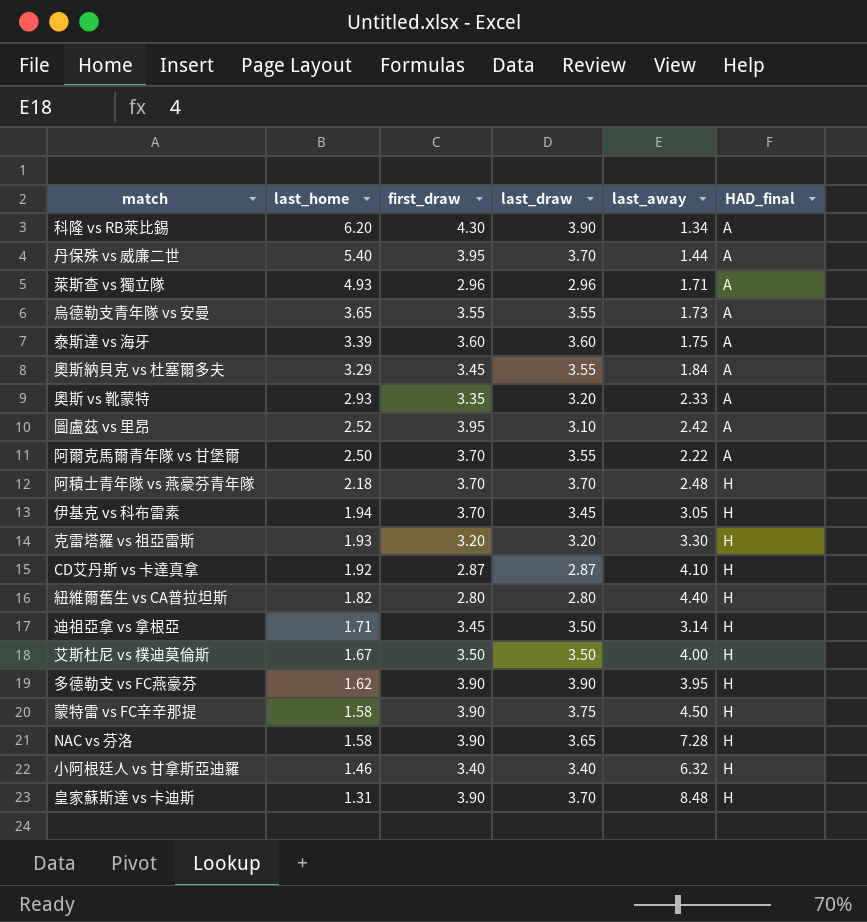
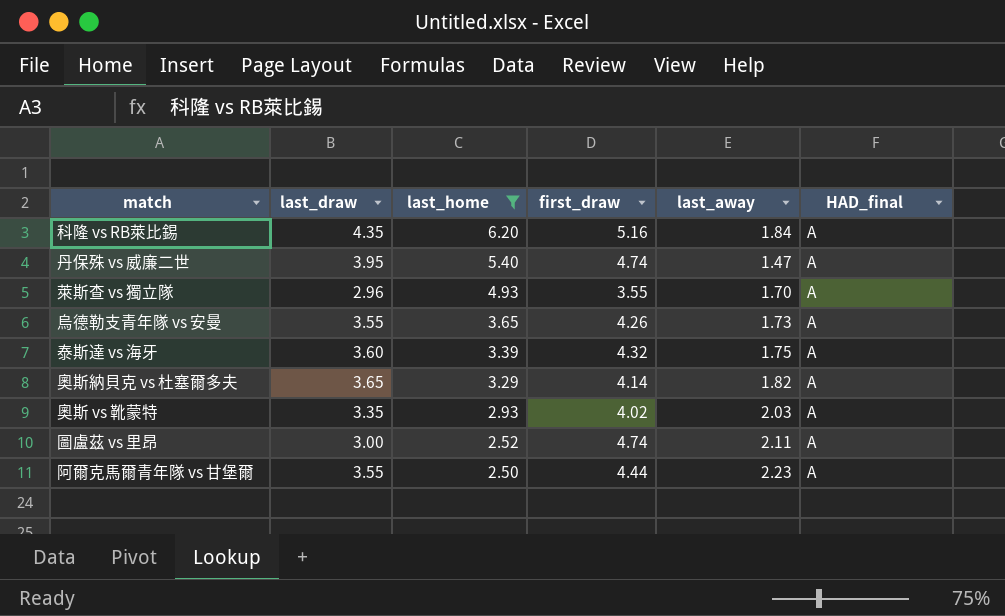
filter: none -> last_home >= 2.50
column last_draw | position: 4 -> 2
科隆 vs RB萊比錫 | last_draw: 3.90 -> 4.35
科隆 vs RB萊比錫 | first_draw: 4.30 -> 5.16
科隆 vs RB萊比錫 | last_away: 1.34 -> 1.84
丹保殊 vs 威廉二世 | last_draw: 3.70 -> 3.95
丹保殊 vs 威廉二世 | first_draw: 3.95 -> 4.74
丹保殊 vs 威廉二世 | last_away: 1.44 -> 1.47
萊斯查 vs 獨立隊 | first_draw: 2.96 -> 3.55
萊斯查 vs 獨立隊 | last_away: 1.71 -> 1.70
烏德勒支青年隊 vs 安曼 | first_draw: 3.55 -> 4.26
泰斯達 vs 海牙 | first_draw: 3.60 -> 4.32
奧斯納貝克 vs 杜塞爾多夫 | last_draw: 3.55 -> 3.65
奧斯納貝克 vs 杜塞爾多夫 | first_draw: 3.45 -> 4.14
奧斯納貝克 vs 杜塞爾多夫 | last_away: 1.84 -> 1.82
奧斯 vs 靴蒙特 | last_draw: 3.20 -> 3.35
奧斯 vs 靴蒙特 | first_draw: 3.35 -> 4.02
奧斯 vs 靴蒙特 | last_away: 2.33 -> 2.03
圖盧茲 vs 里昂 | last_draw: 3.10 -> 3.00
圖盧茲 vs 里昂 | first_draw: 3.95 -> 4.74
圖盧茲 vs 里昂 | last_away: 2.42 -> 2.11
阿爾克馬爾青年隊 vs 甘堡爾 | first_draw: 3.70 -> 4.44
阿爾克馬爾青年隊 vs 甘堡爾 | last_away: 2.22 -> 2.23

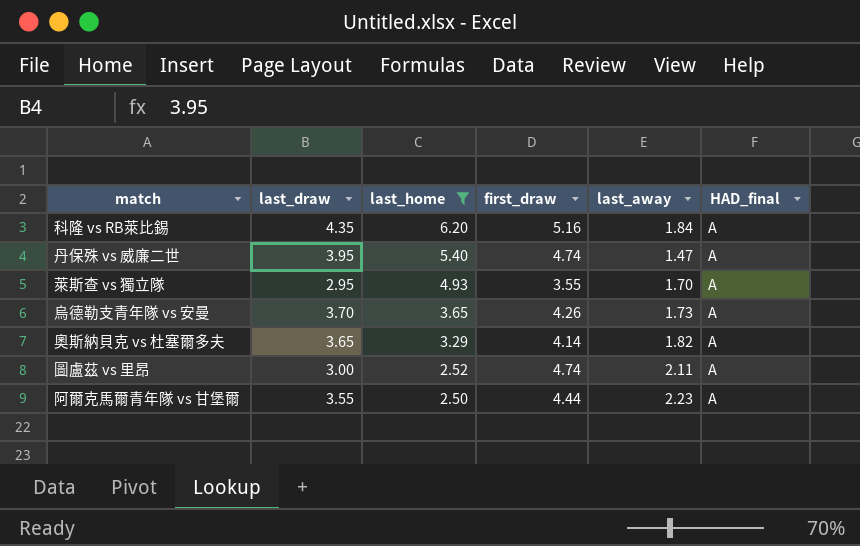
row 泰斯達 vs 海牙: 3.60 | 3.39 | 4.32 | 1.75 | A -> none
row 奧斯 vs 靴蒙特: 3.35 | 2.93 | 4.02 | 2.03 | A -> none
萊斯查 vs 獨立隊 | last_draw: 2.96 -> 2.95
烏德勒支青年隊 vs 安曼 | last_draw: 3.55 -> 3.70

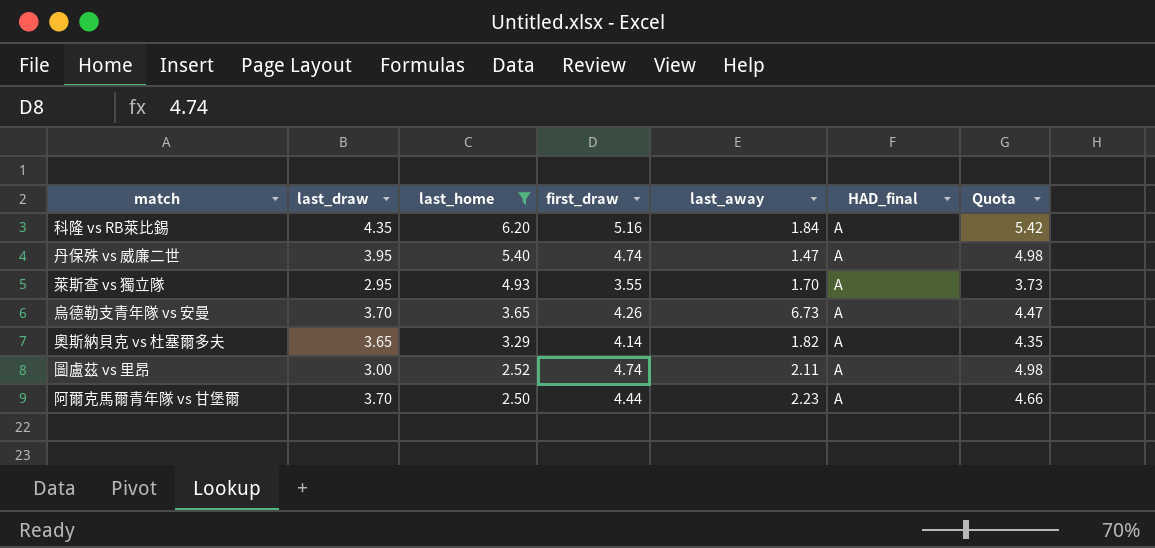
column Quota | formula: none -> [first_draw] * 1.05
烏德勒支青年隊 vs 安曼 | last_away: 1.73 -> 6.73
阿爾克馬爾青年隊 vs 甘堡爾 | last_draw: 3.55 -> 3.70

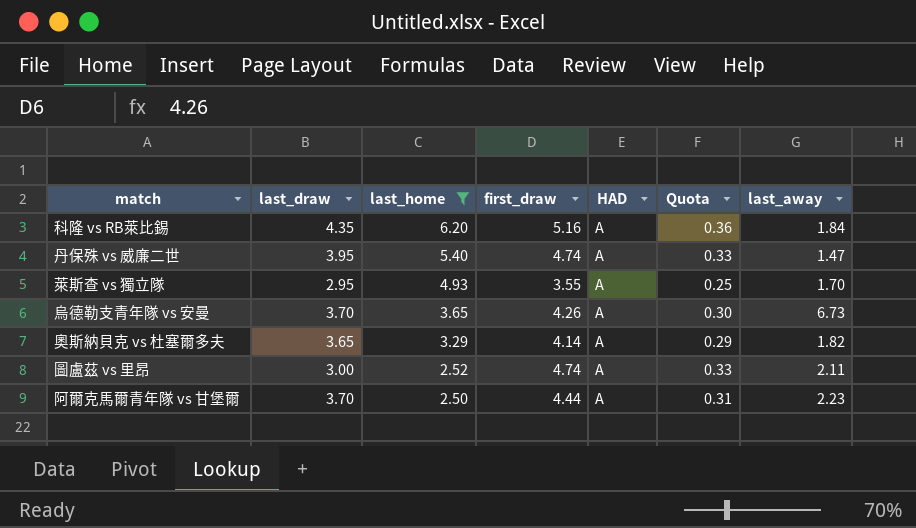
column name: HAD_final -> HAD
column Quota | formula: [first_draw] * 1.05 -> [first_draw] * 0.07
column last_away | position: 5 -> 7

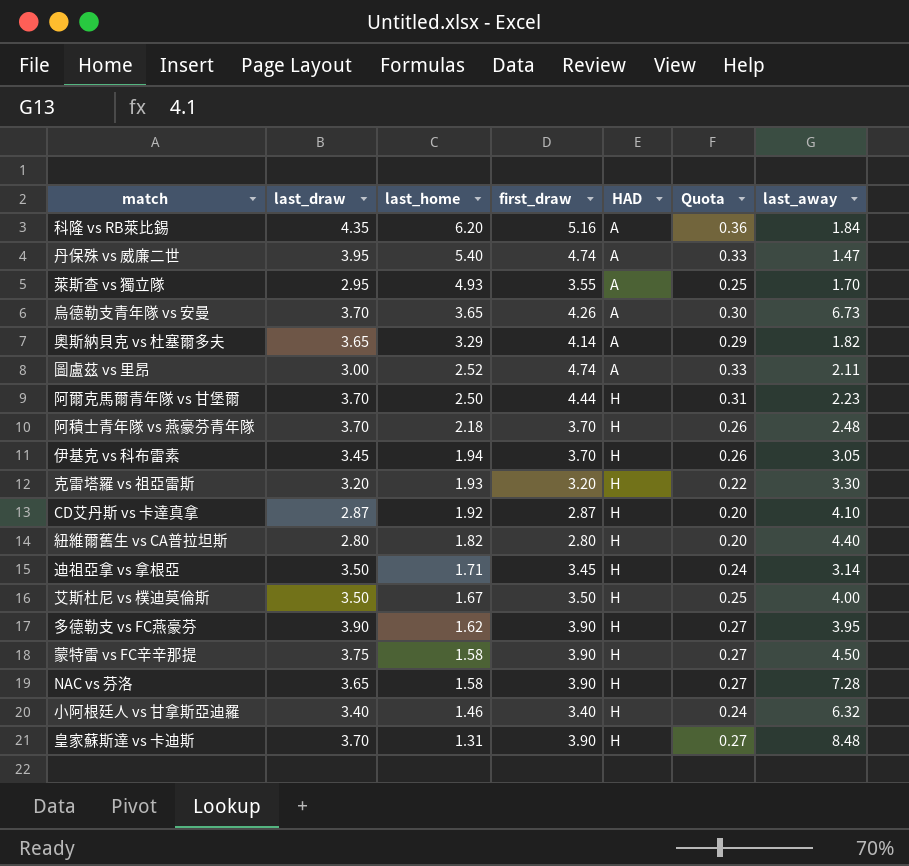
filter: last_home >= 2.50 -> none
阿爾克馬爾青年隊 vs 甘堡爾 | HAD: A -> H

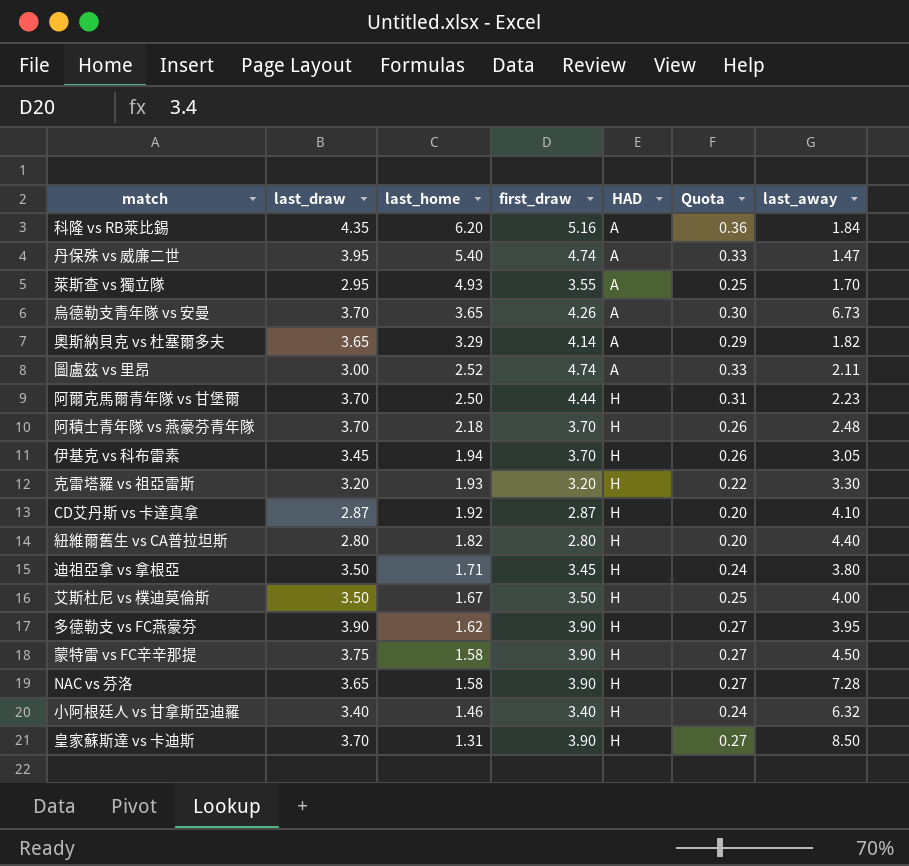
迪祖亞拿 vs 拿根亞 | last_away: 3.14 -> 3.80
皇家蘇斯達 vs 卡迪斯 | last_away: 8.48 -> 8.50

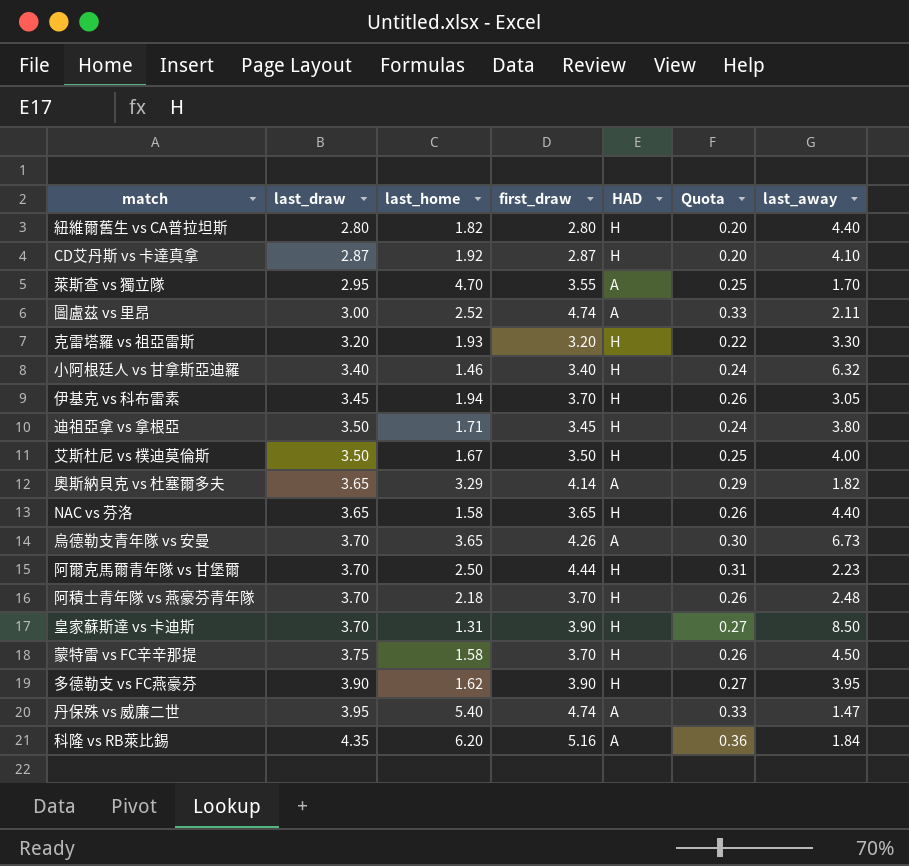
row order: last_home descending -> last_draw ascending
萊斯查 vs 獨立隊 | last_home: 4.93 -> 4.70
NAC vs 芬洛 | first_draw: 3.90 -> 3.65
NAC vs 芬洛 | Quota: 0.27 -> 0.26
NAC vs 芬洛 | last_away: 7.28 -> 4.40
蒙特雷 vs FC辛辛那提 | first_draw: 3.90 -> 3.70
蒙特雷 vs FC辛辛那提 | Quota: 0.27 -> 0.26

